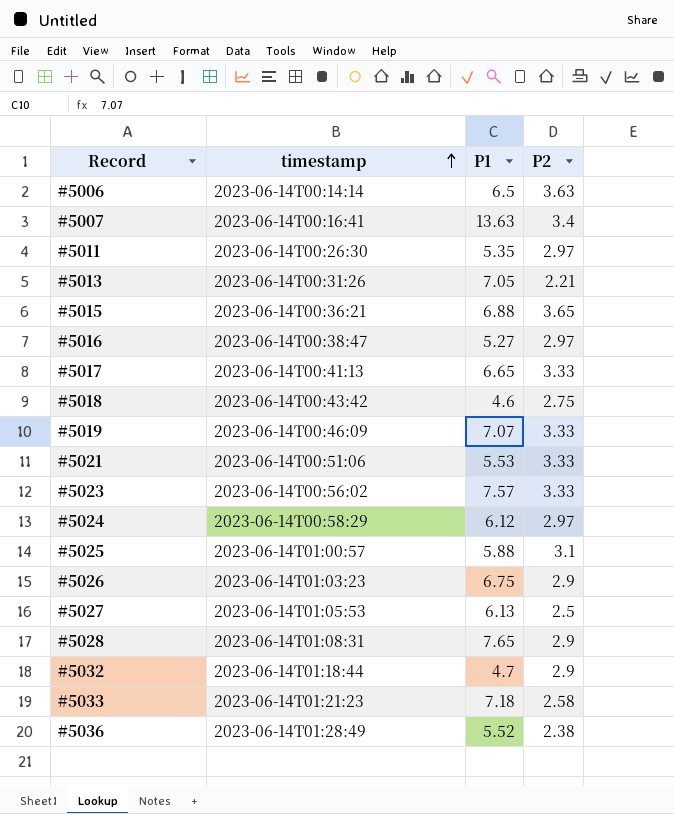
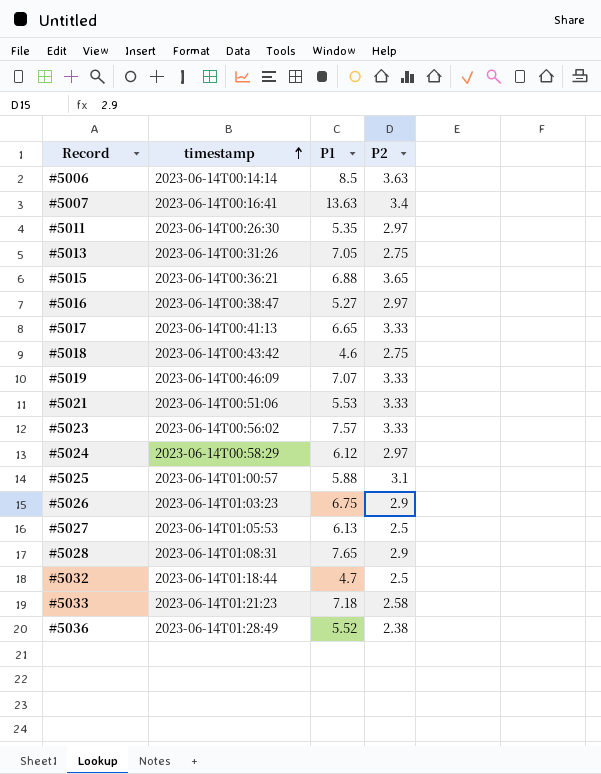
#5006 | P1: 6.5 -> 8.5
#5013 | P2: 2.21 -> 2.75
#5032 | P2: 2.9 -> 2.5

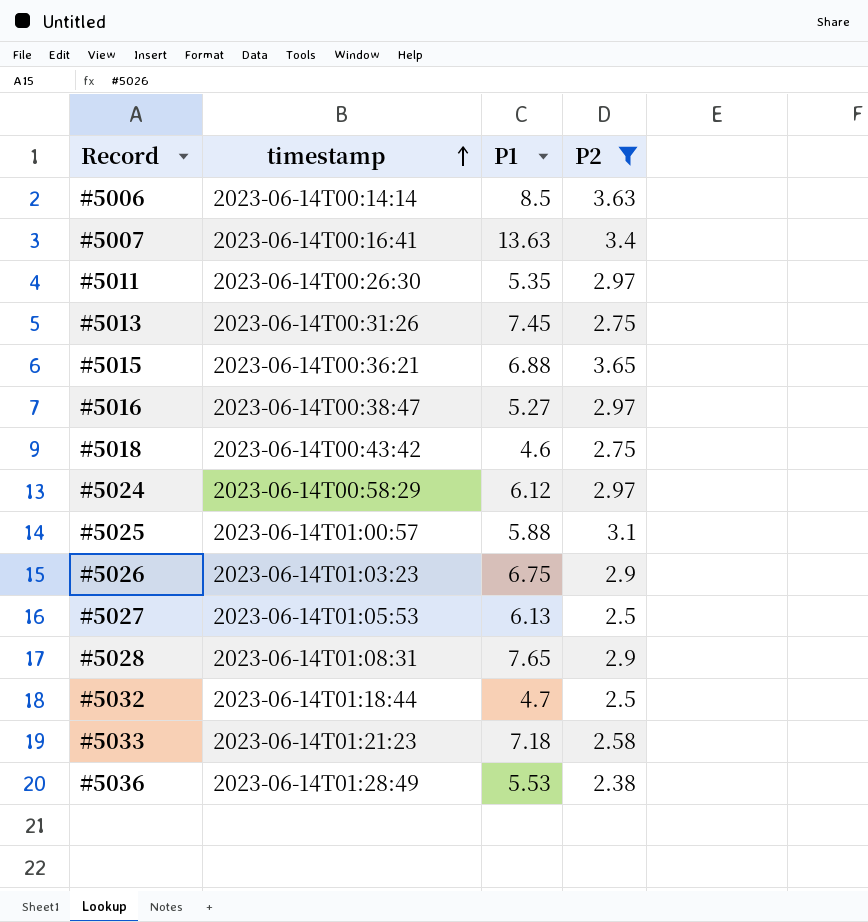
filter: none -> P2 != 3.33
#5013 | P1: 7.05 -> 7.45
#5036 | P1: 5.52 -> 5.53

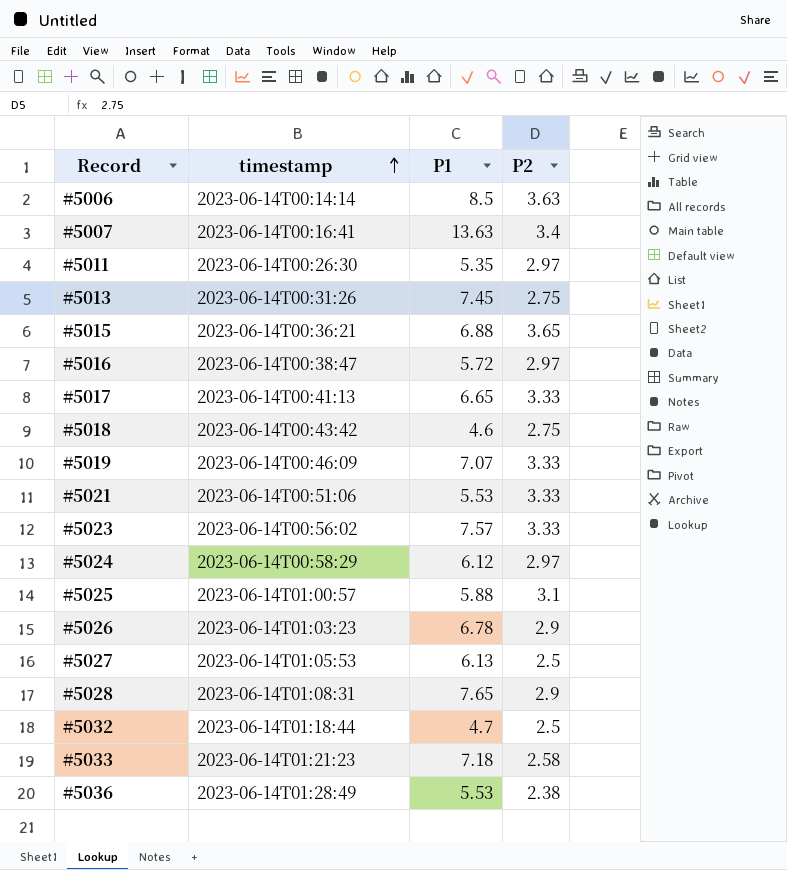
filter: P2 != 3.33 -> none
#5016 | P1: 5.27 -> 5.72
#5026 | P1: 6.75 -> 6.78

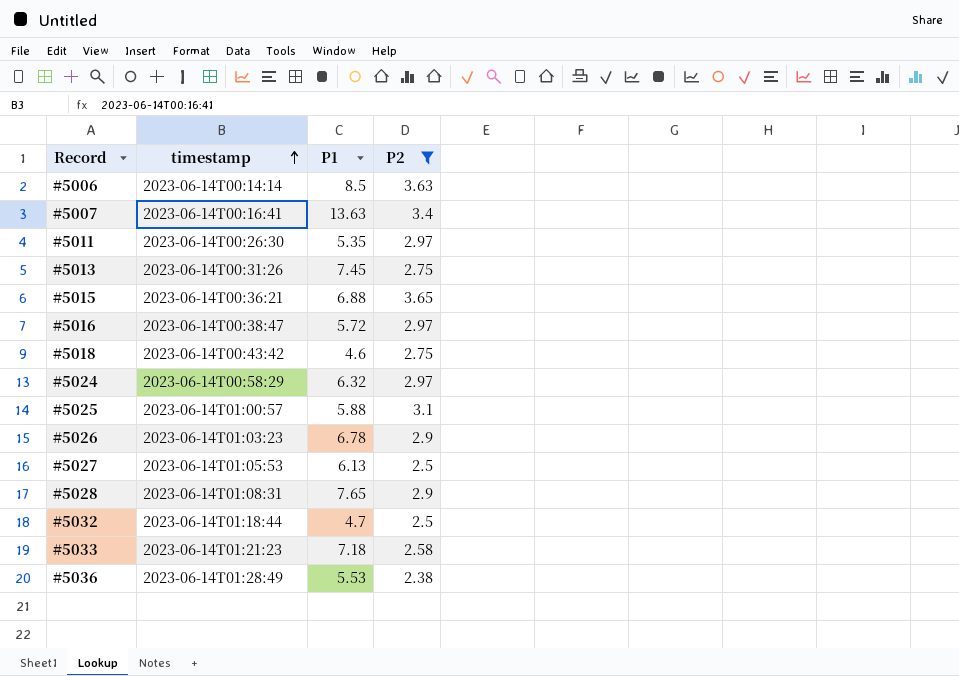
filter: none -> P2 != 3.33
#5024 | P1: 6.12 -> 6.32

